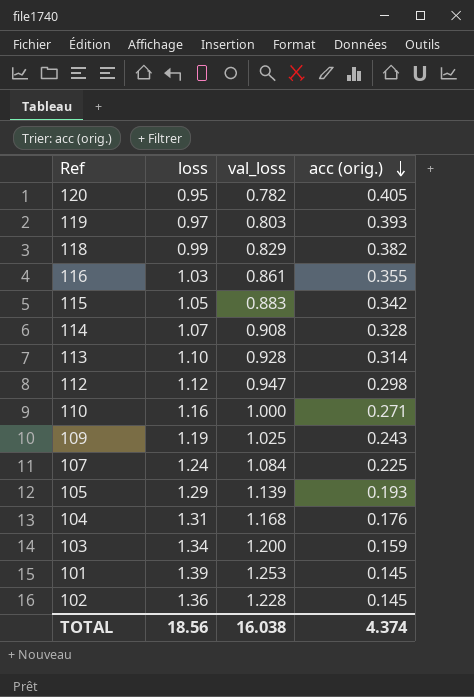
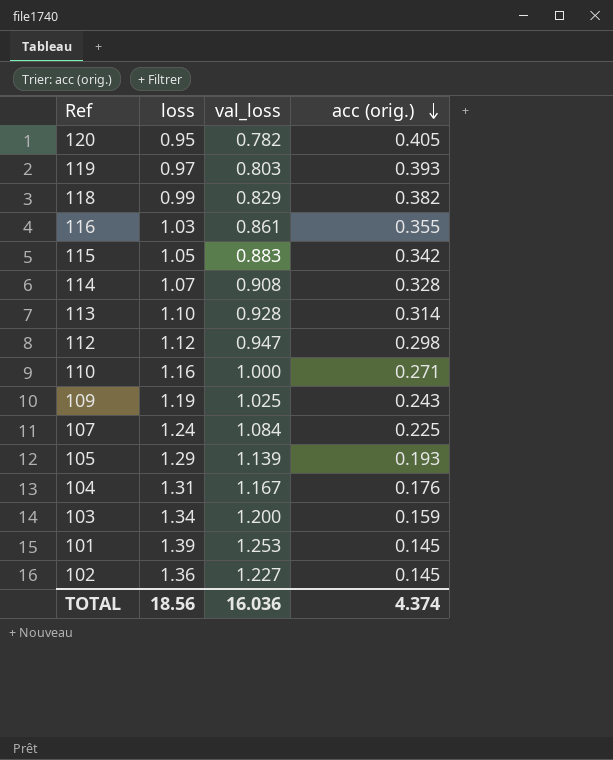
104 | val_loss: 1.168 -> 1.167
102 | val_loss: 1.228 -> 1.227
TOTAL | val_loss: 16.038 -> 16.036

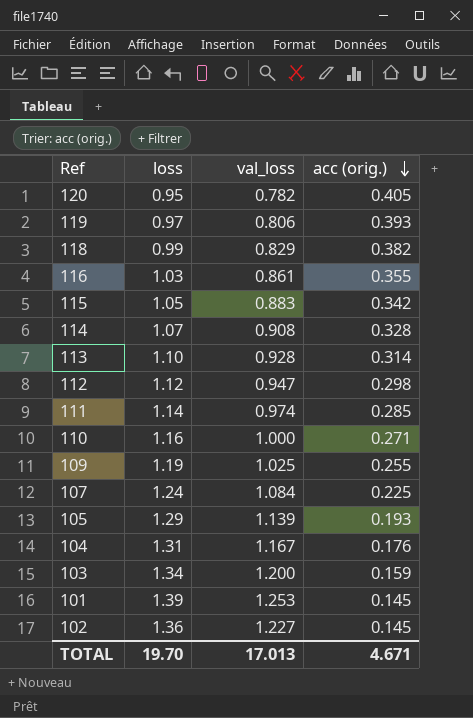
119 | val_loss: 0.803 -> 0.806
row 111: none -> 1.14 | 0.974 | 0.285
109 | acc (orig.): 0.243 -> 0.255
TOTAL | loss: 18.56 -> 19.70
TOTAL | val_loss: 16.036 -> 17.013
TOTAL | acc (orig.): 4.374 -> 4.671

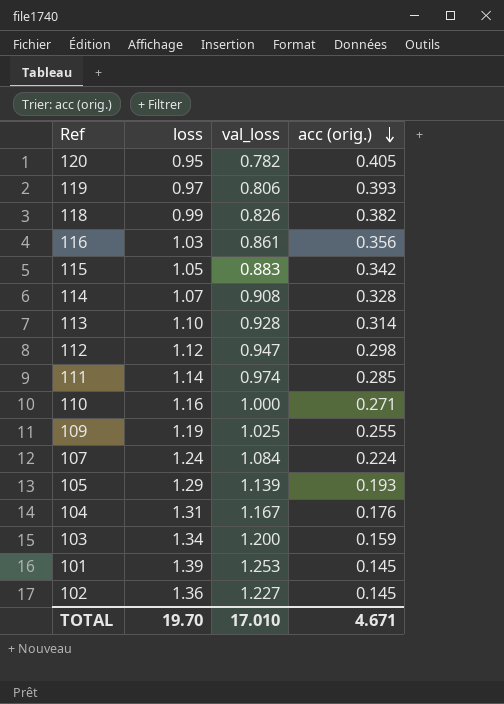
118 | val_loss: 0.829 -> 0.826
116 | acc (orig.): 0.355 -> 0.356
107 | acc (orig.): 0.225 -> 0.224
TOTAL | val_loss: 17.013 -> 17.010

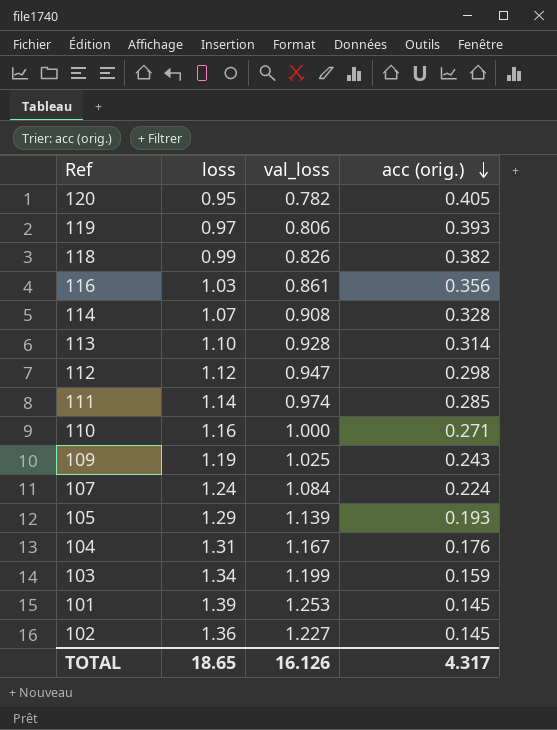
row 115: 1.05 | 0.883 | 0.342 -> none
109 | acc (orig.): 0.255 -> 0.243
103 | val_loss: 1.200 -> 1.199
TOTAL | loss: 19.70 -> 18.65
TOTAL | val_loss: 17.010 -> 16.126
TOTAL | acc (orig.): 4.671 -> 4.317

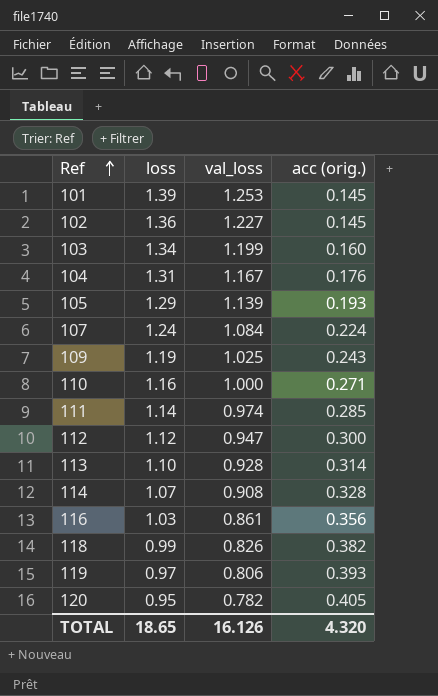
row order: acc (orig.) descending -> Ref ascending
103 | acc (orig.): 0.159 -> 0.160
112 | acc (orig.): 0.298 -> 0.300
TOTAL | acc (orig.): 4.317 -> 4.320

